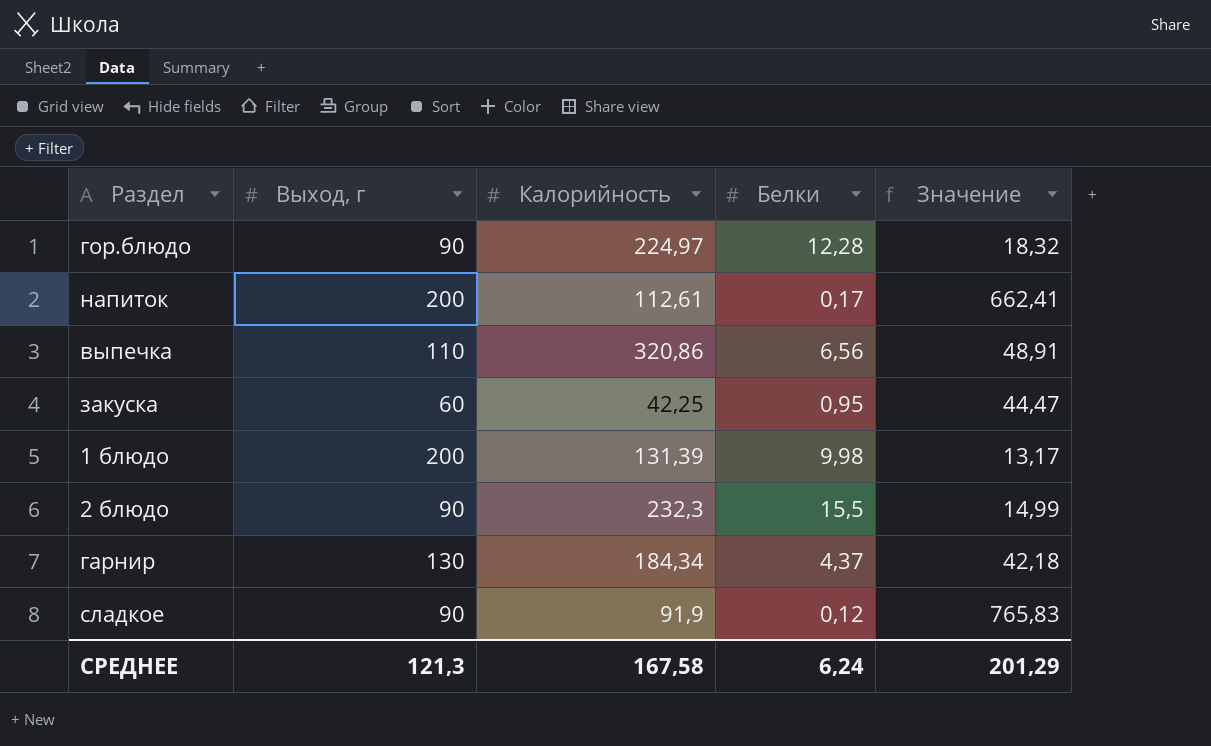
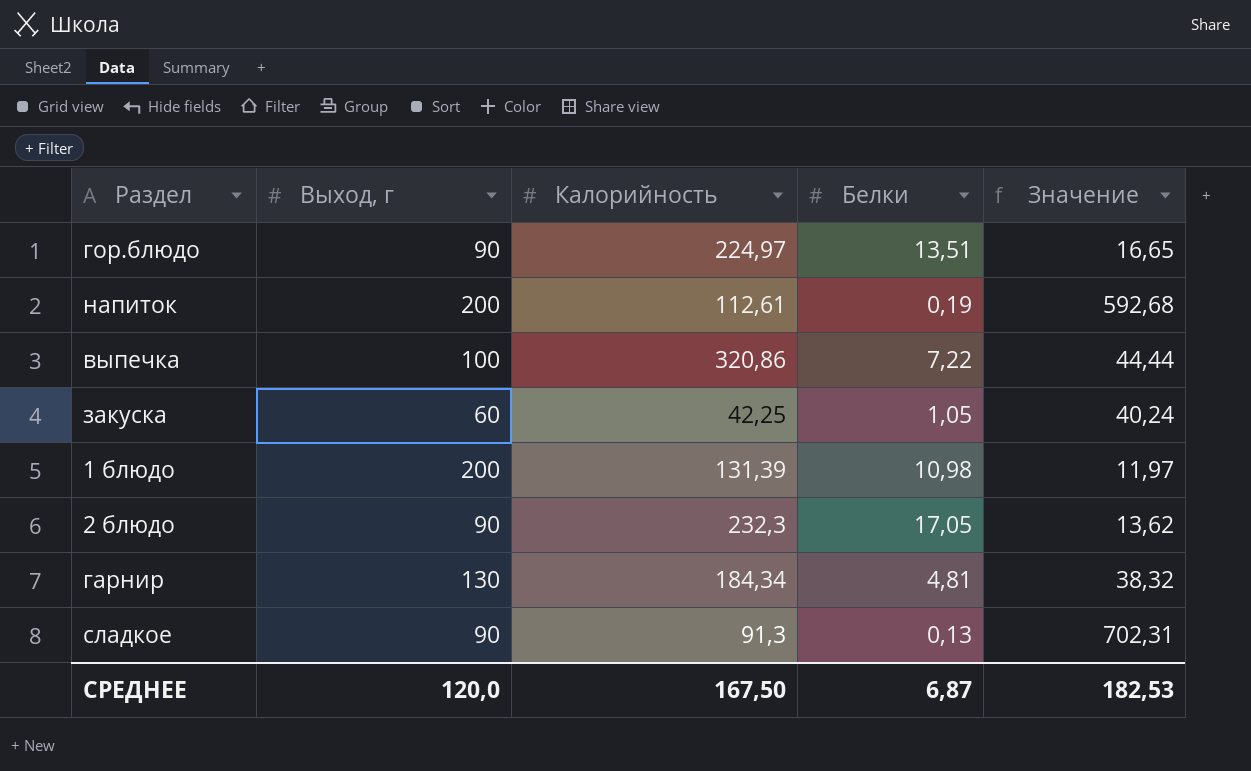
гор.блюдо | Белки: 12,28 -> 13,51
гор.блюдо | Значение: 18,32 -> 16,65
напиток | Белки: 0,17 -> 0,19
напиток | Значение: 662,41 -> 592,68
выпечка | Выход, г: 110 -> 100
выпечка | Белки: 6,56 -> 7,22
выпечка | Значение: 48,91 -> 44,44
закуска | Белки: 0,95 -> 1,05
закуска | Значение: 44,47 -> 40,24
1 блюдо | Белки: 9,98 -> 10,98
1 блюдо | Значение: 13,17 -> 11,97
2 блюдо | Белки: 15,5 -> 17,05
2 блюдо | Значение: 14,99 -> 13,62
гарнир | Белки: 4,37 -> 4,81
гарнир | Значение: 42,18 -> 38,32
сладкое | Калорийность: 91,9 -> 91,3
сладкое | Белки: 0,12 -> 0,13
сладкое | Значение: 765,83 -> 702,31
СРЕДНЕЕ | Выход, г: 121,3 -> 120,0
СРЕДНЕЕ | Калорийность: 167,58 -> 167,50
СРЕДНЕЕ | Белки: 6,24 -> 6,87
СРЕДНЕЕ | Значение: 201,29 -> 182,53

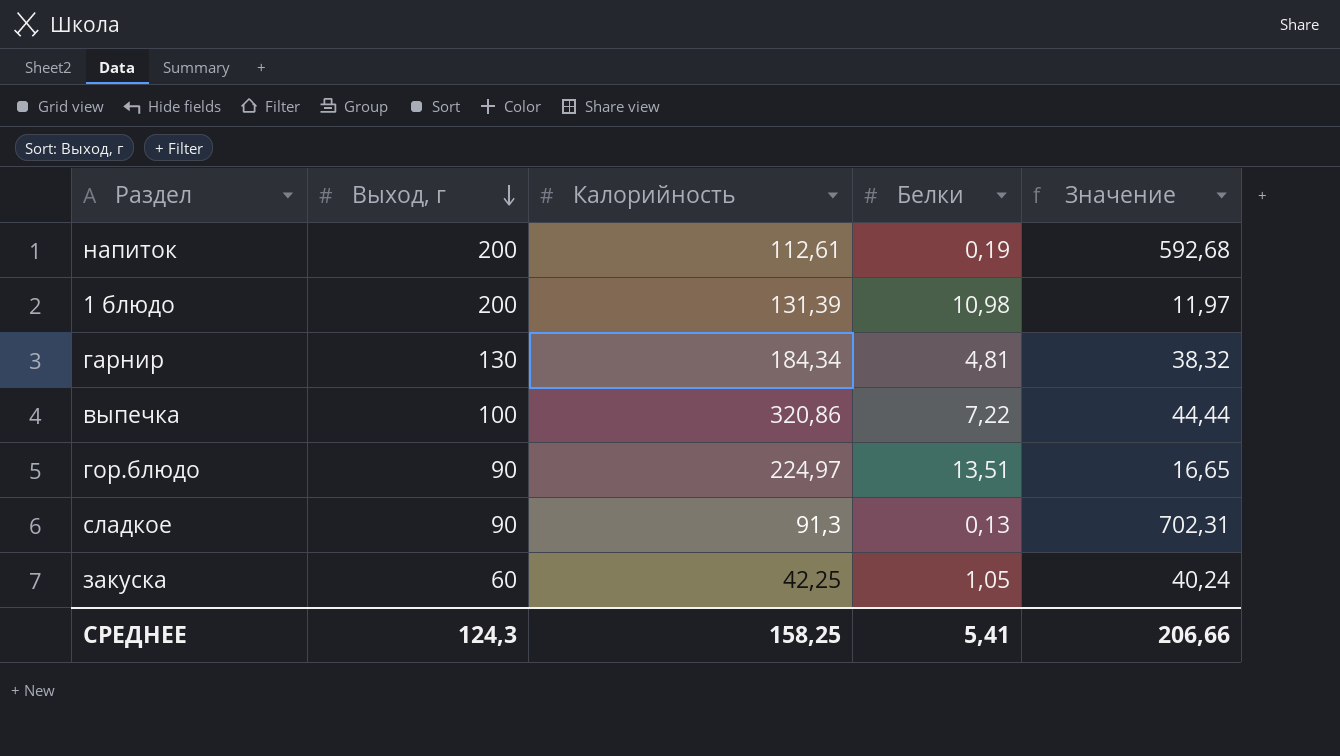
row order: none -> Выход, г descending
row 2 блюдо: 90 | 232,3 | 17,05 | 13,62 -> none
СРЕДНЕЕ | Выход, г: 120,0 -> 124,3
СРЕДНЕЕ | Калорийность: 167,50 -> 158,25
СРЕДНЕЕ | Белки: 6,87 -> 5,41
СРЕДНЕЕ | Значение: 182,53 -> 206,66

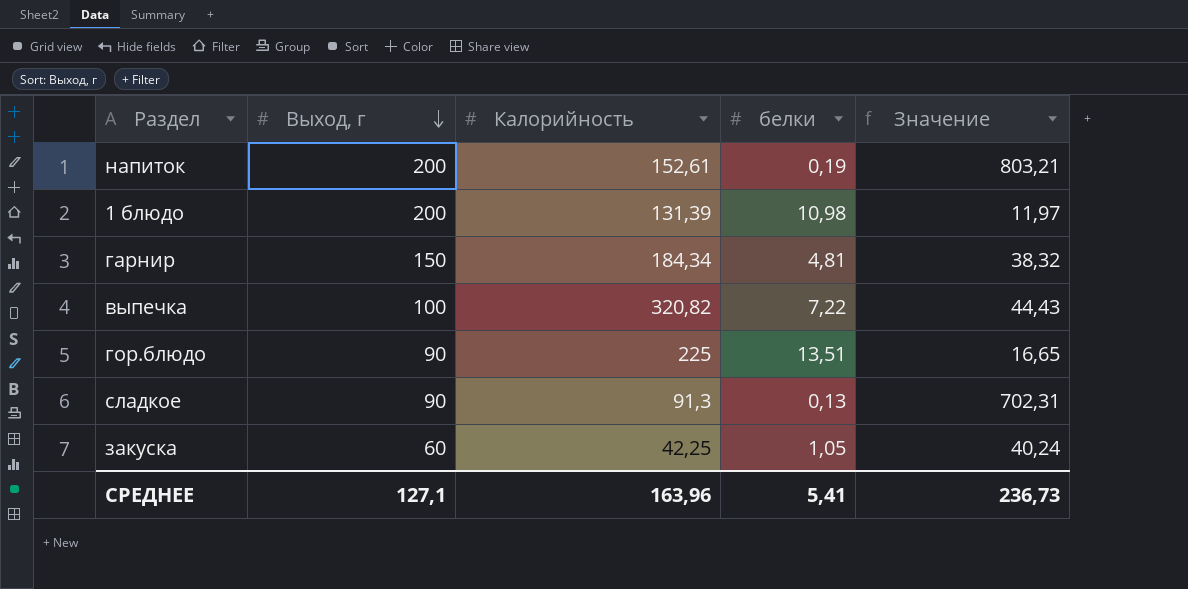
column name: Белки -> белки
напиток | Калорийность: 112,61 -> 152,61
напиток | Значение: 592,68 -> 803,21
гарнир | Выход, г: 130 -> 150
выпечка | Калорийность: 320,86 -> 320,82
выпечка | Значение: 44,44 -> 44,43
гор.блюдо | Калорийность: 224,97 -> 225
СРЕДНЕЕ | Выход, г: 124,3 -> 127,1
СРЕДНЕЕ | Калорийность: 158,25 -> 163,96
СРЕДНЕЕ | Значение: 206,66 -> 236,73

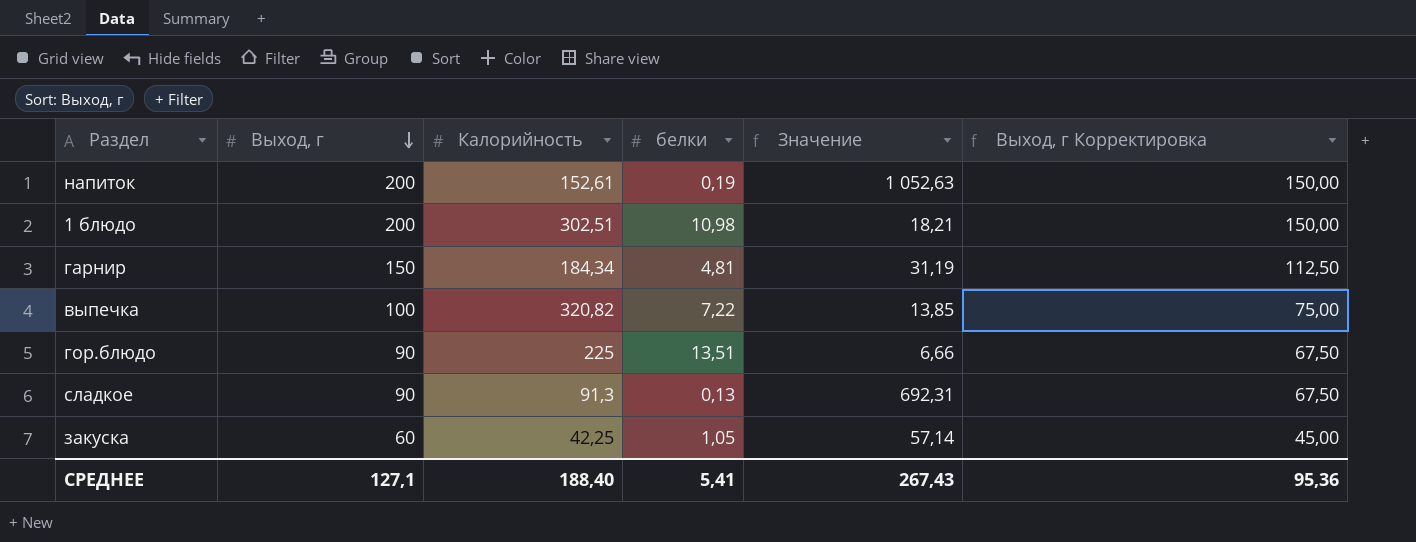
column Значение | formula: [Калорийность] / [белки] -> [Выход, г] / [белки]
column Выход, г Корректировка | formula: none -> [Выход, г] * 0,75
1 блюдо | Калорийность: 131,39 -> 302,51
СРЕДНЕЕ | Калорийность: 163,96 -> 188,40
СРЕДНЕЕ | Значение: 236,73 -> 267,43

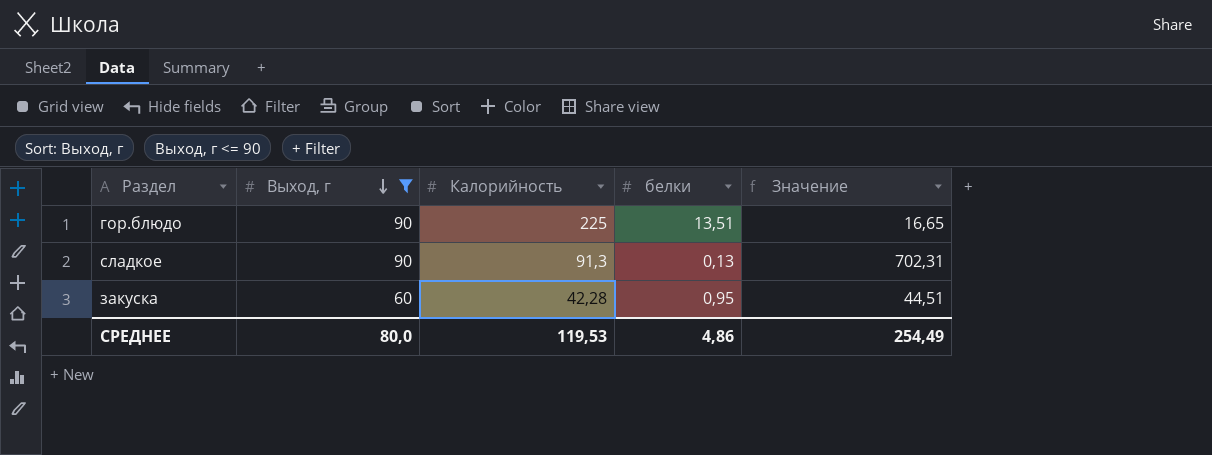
filter: none -> Выход, г <= 90
column Выход, г Корректировка | formula: [Выход, г] * 0,75 -> none
column Значение | formula: [Выход, г] / [белки] -> [Калорийность] / [белки]
закуска | Калорийность: 42,25 -> 42,28
закуска | белки: 1,05 -> 0,95
СРЕДНЕЕ | Выход, г: 127,1 -> 80,0
СРЕДНЕЕ | Калорийность: 188,40 -> 119,53
СРЕДНЕЕ | белки: 5,41 -> 4,86
СРЕДНЕЕ | Значение: 267,43 -> 254,49

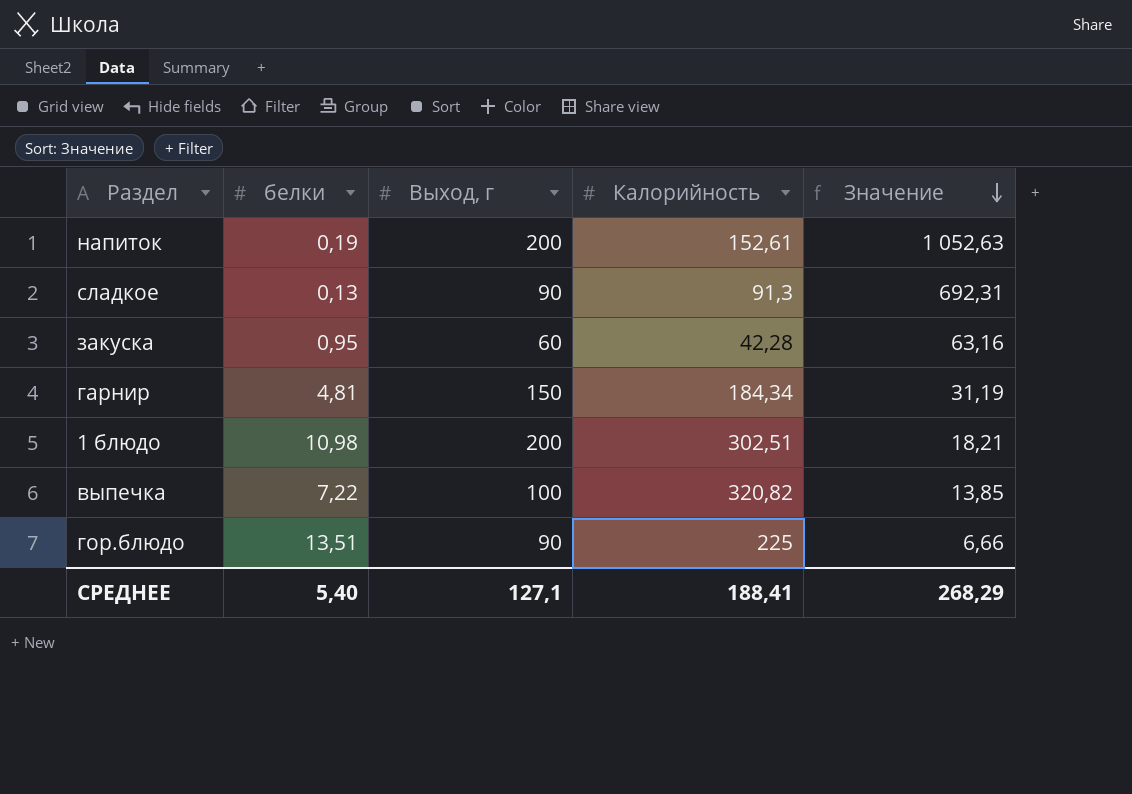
filter: Выход, г <= 90 -> none
row order: Выход, г descending -> Значение descending
column белки | position: 4 -> 2
column Значение | formula: [Калорийность] / [белки] -> [Выход, г] / [белки]
СРЕДНЕЕ | белки: 4,86 -> 5,40
СРЕДНЕЕ | Выход, г: 80,0 -> 127,1
СРЕДНЕЕ | Калорийность: 119,53 -> 188,41
СРЕДНЕЕ | Значение: 254,49 -> 268,29

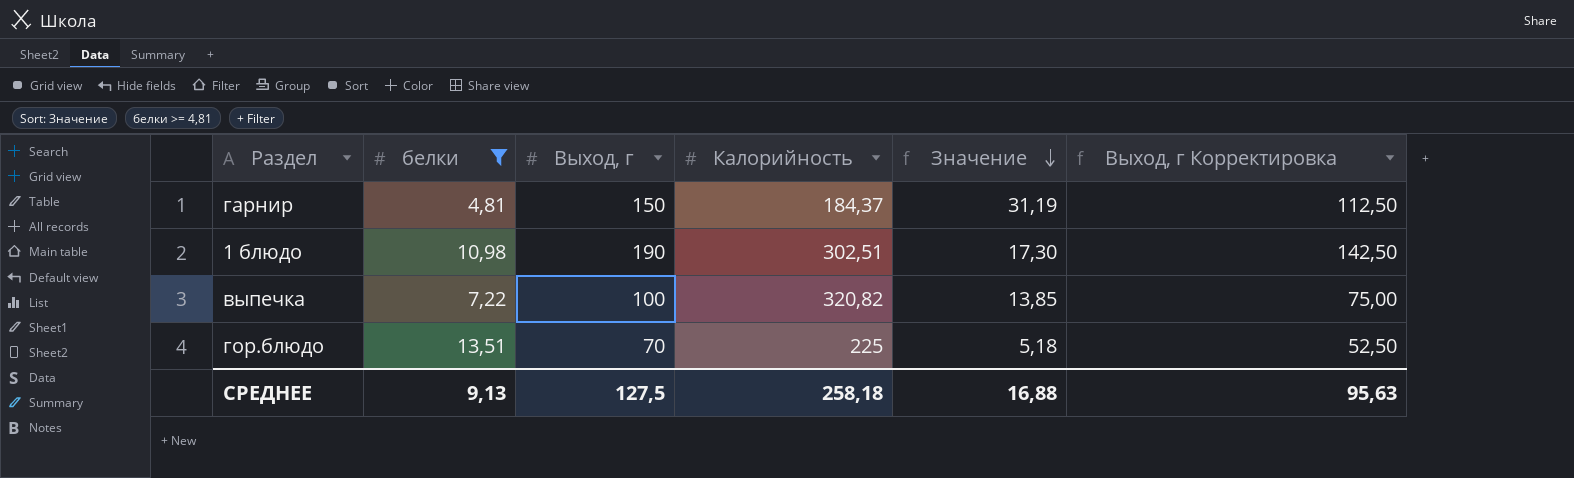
filter: none -> белки >= 4,81
column Выход, г Корректировка | formula: none -> [Выход, г] * 0,75
гарнир | Калорийность: 184,34 -> 184,37
1 блюдо | Выход, г: 200 -> 190
1 блюдо | Значение: 18,21 -> 17,30
гор.блюдо | Выход, г: 90 -> 70
гор.блюдо | Значение: 6,66 -> 5,18
СРЕДНЕЕ | белки: 5,40 -> 9,13
СРЕДНЕЕ | Выход, г: 127,1 -> 127,5
СРЕДНЕЕ | Калорийность: 188,41 -> 258,18
СРЕДНЕЕ | Значение: 268,29 -> 16,88

